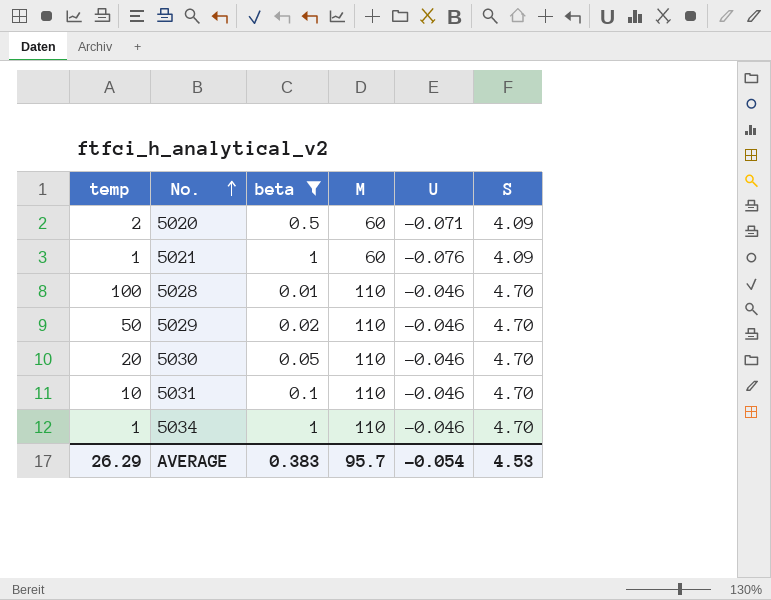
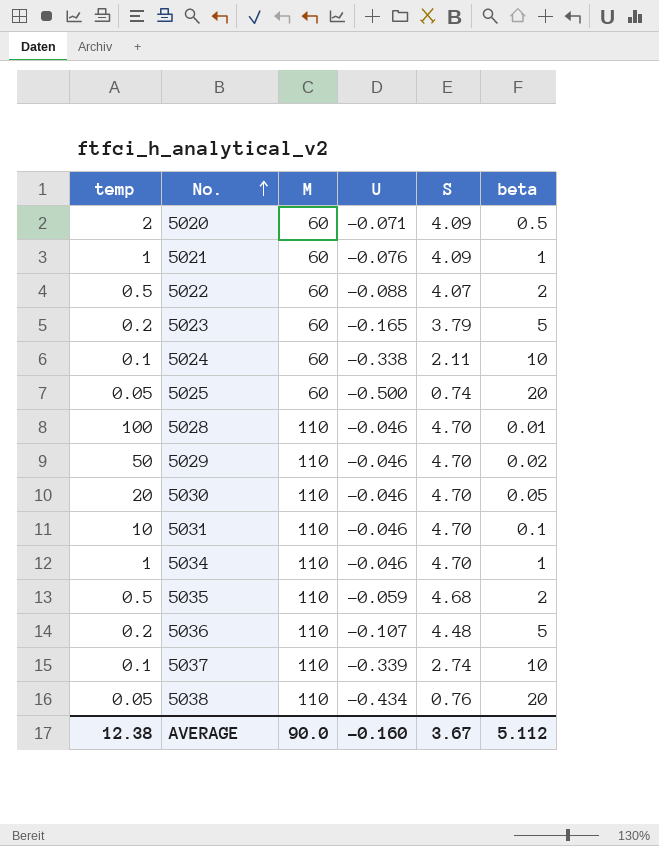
filter: beta <= 1 -> none
column beta | position: 3 -> 6
AVERAGE | temp: 26.29 -> 12.38
AVERAGE | M: 95.7 -> 90.0
AVERAGE | U: -0.054 -> -0.160
AVERAGE | S: 4.53 -> 3.67
AVERAGE | beta: 0.383 -> 5.112

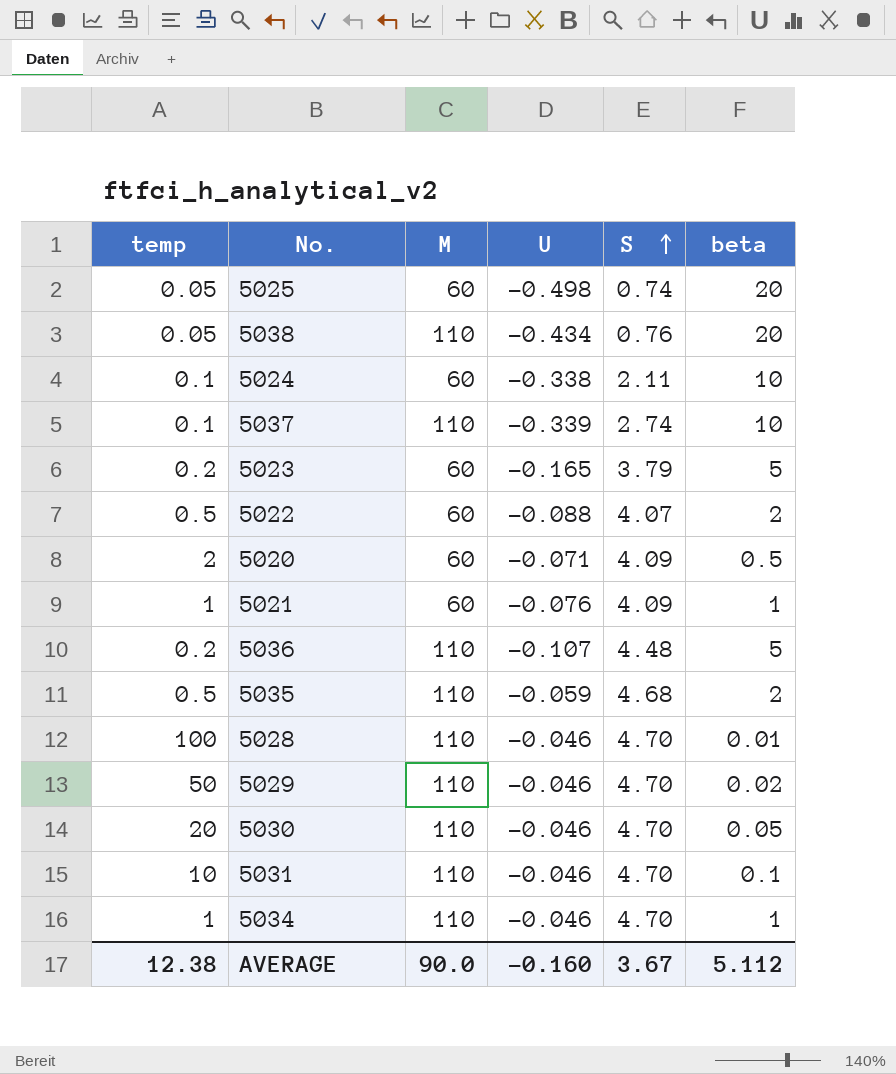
row order: No. ascending -> S ascending
5025 | U: -0.500 -> -0.498

